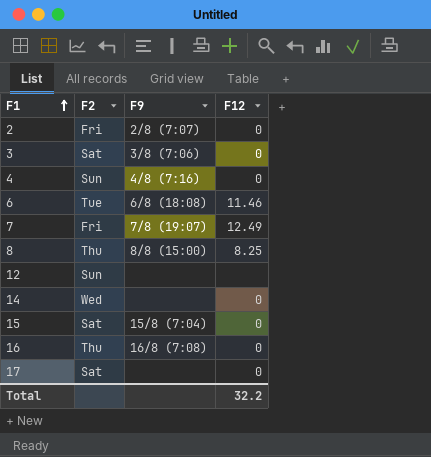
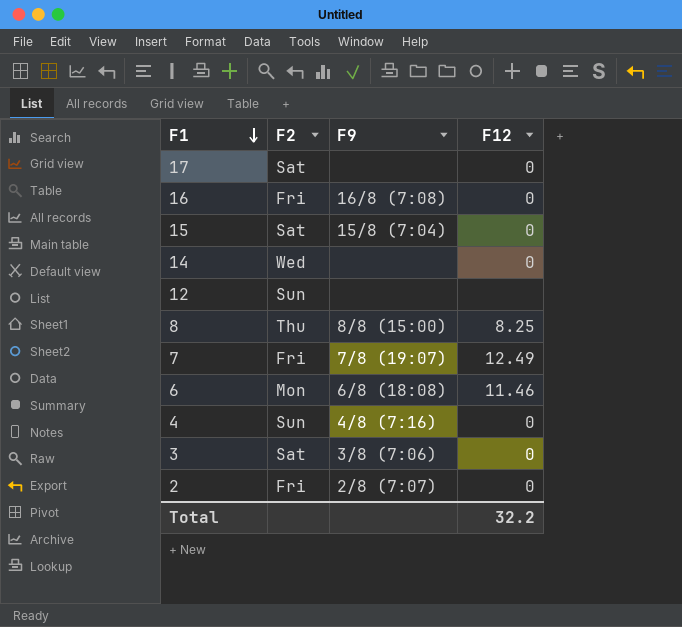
row order: F1 ascending -> F1 descending
16 | F2: Thu -> Fri
6 | F2: Tue -> Mon

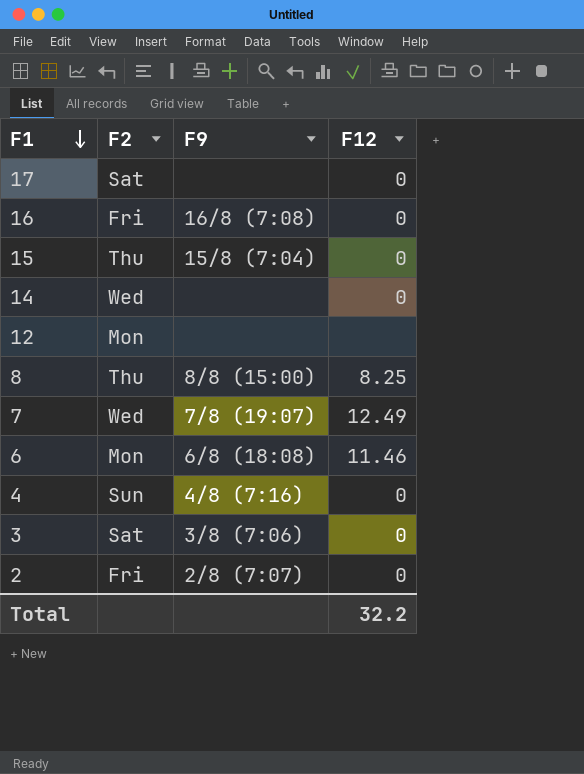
15 | F2: Sat -> Thu
12 | F2: Sun -> Mon
7 | F2: Fri -> Wed

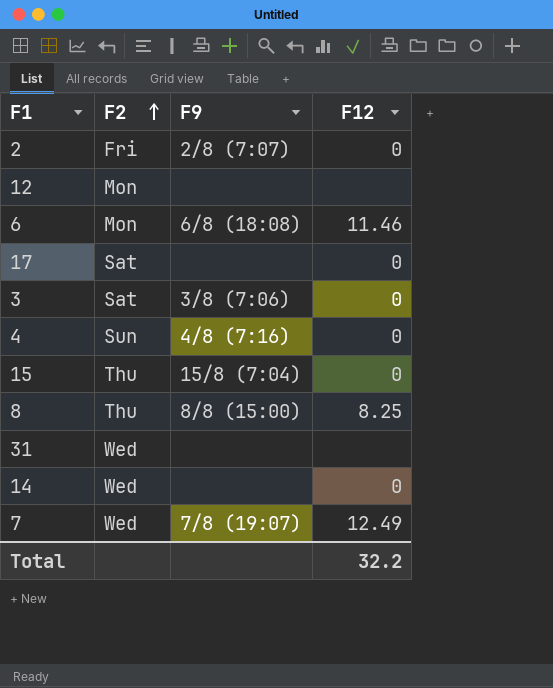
row order: F1 descending -> F2 ascending
row 16: Fri | 16/8 (7:08) | 0 -> none
row 31: none -> Wed | none | none

